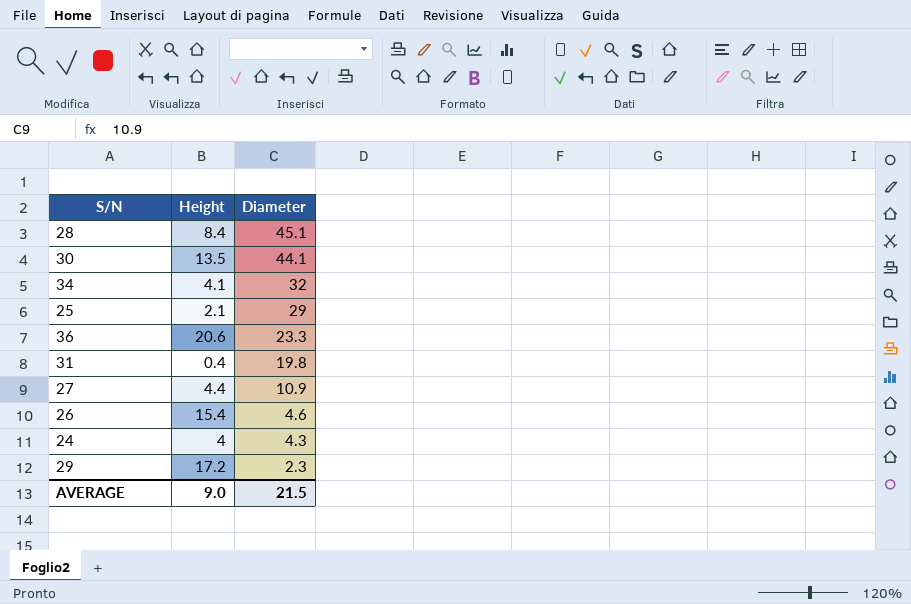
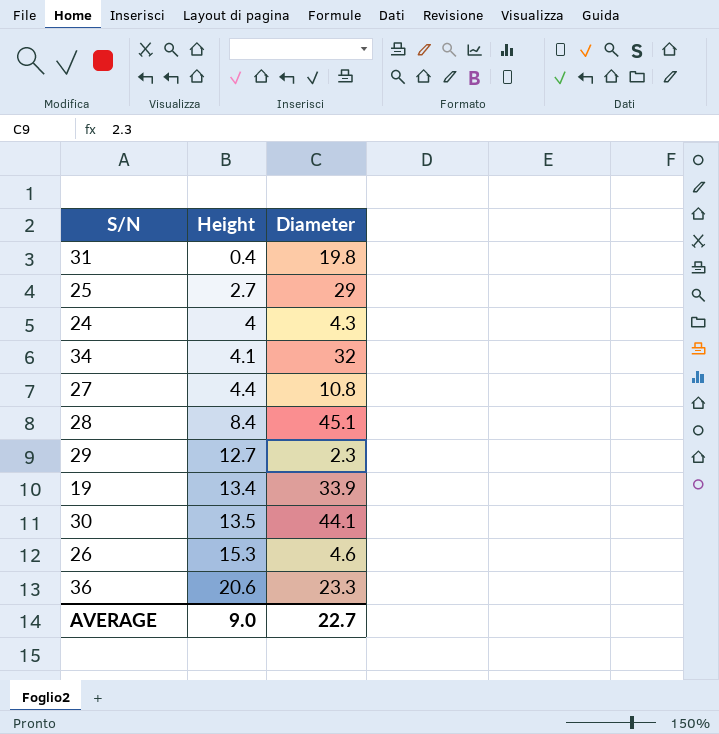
row order: Diameter descending -> Height ascending
25 | Height: 2.1 -> 2.7
27 | Diameter: 10.9 -> 10.8
29 | Height: 17.2 -> 12.7
row 19: none -> 13.4 | 33.9
26 | Height: 15.4 -> 15.3
AVERAGE | Diameter: 21.5 -> 22.7

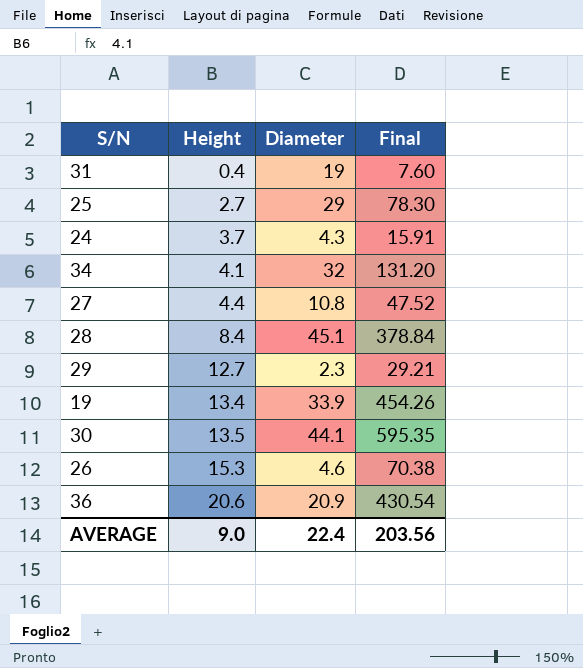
column Final | formula: none -> [Height] * [Diameter]
31 | Diameter: 19.8 -> 19
24 | Height: 4 -> 3.7
36 | Diameter: 23.3 -> 20.9
AVERAGE | Diameter: 22.7 -> 22.4

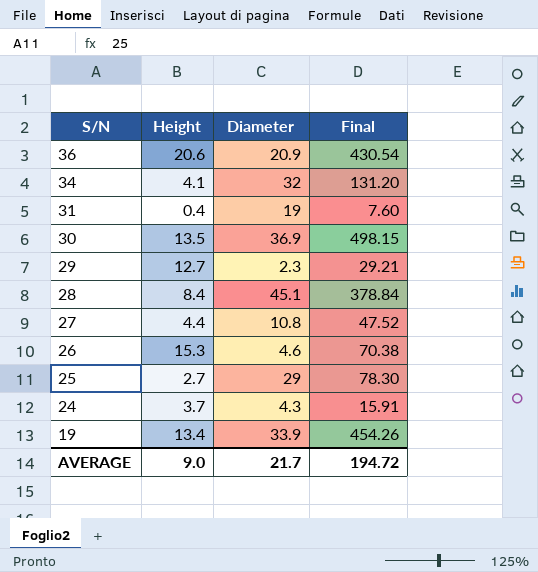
row order: Height ascending -> S/N descending
30 | Diameter: 44.1 -> 36.9
30 | Final: 595.35 -> 498.15
AVERAGE | Diameter: 22.4 -> 21.7
AVERAGE | Final: 203.56 -> 194.72

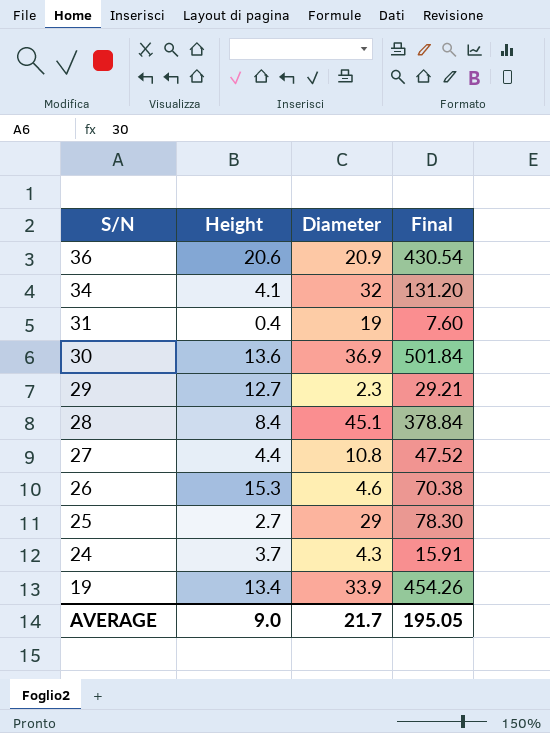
30 | Height: 13.5 -> 13.6
30 | Final: 498.15 -> 501.84
AVERAGE | Final: 194.72 -> 195.05

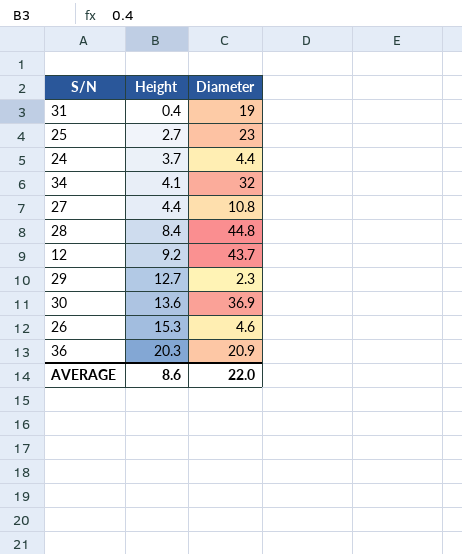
row order: S/N descending -> Height ascending
column Final | formula: [Height] * [Diameter] -> none
row 19: 13.4 | 33.9 | 454.26 -> none
25 | Diameter: 29 -> 23
24 | Diameter: 4.3 -> 4.4
28 | Diameter: 45.1 -> 44.8
row 12: none -> 9.2 | 43.7
36 | Height: 20.6 -> 20.3
AVERAGE | Height: 9.0 -> 8.6
AVERAGE | Diameter: 21.7 -> 22.0

